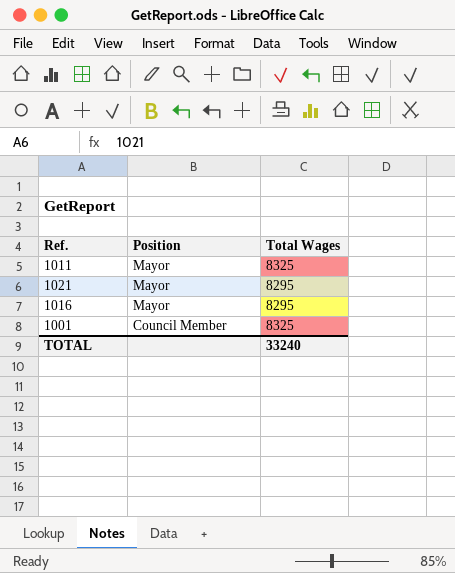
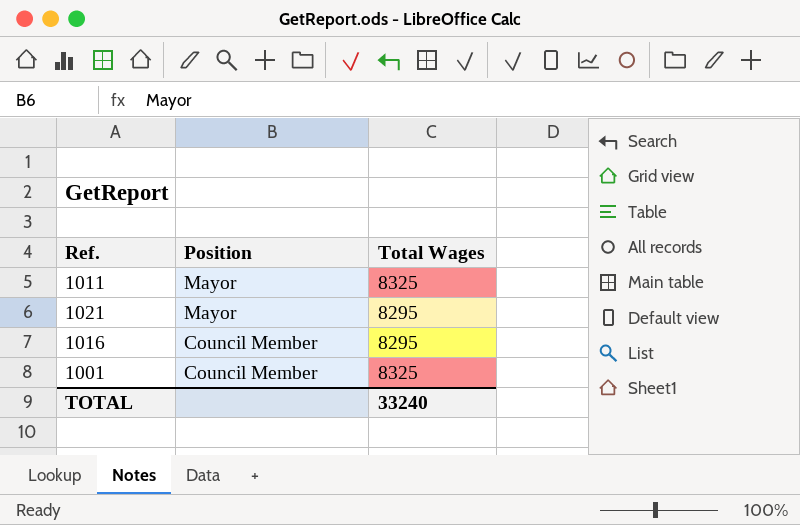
1016 | Position: Mayor -> Council Member

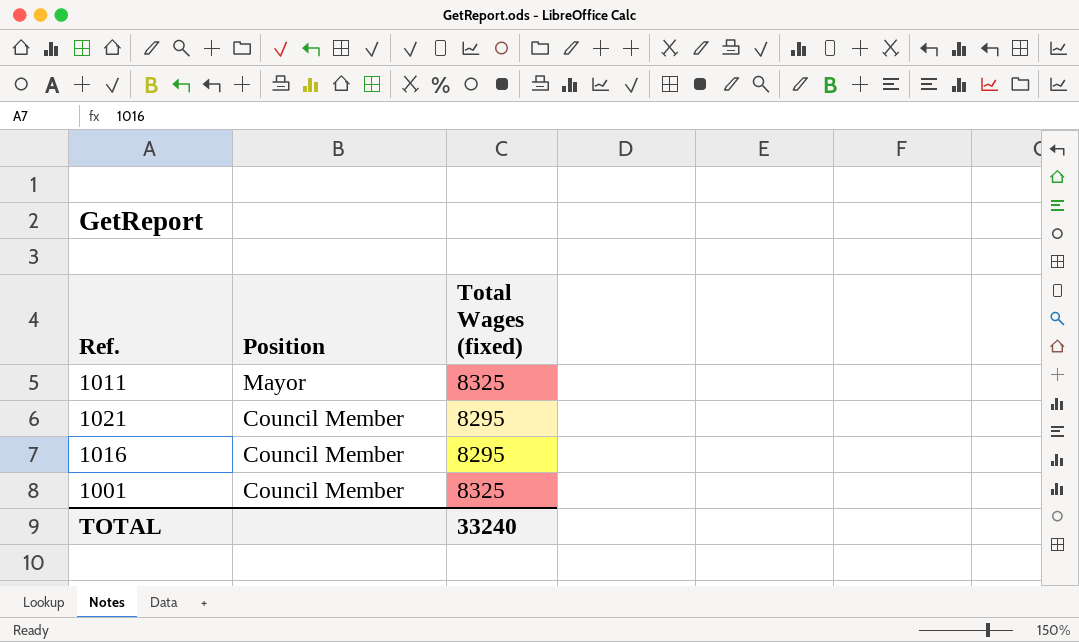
column name: Total Wages -> Total Wages (fixed)
1021 | Position: Mayor -> Council Member

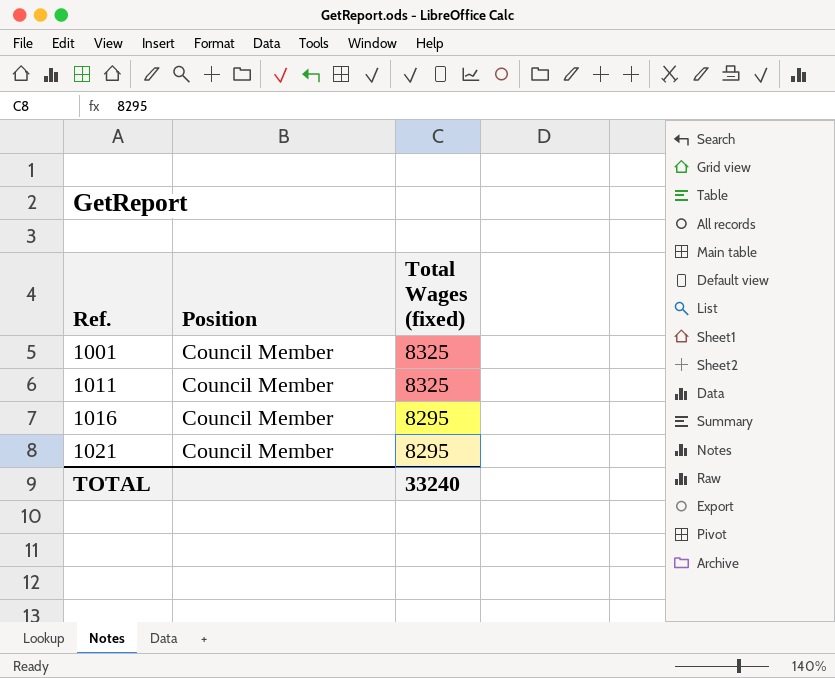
row order: Position descending -> Ref. ascending
1011 | Position: Mayor -> Council Member

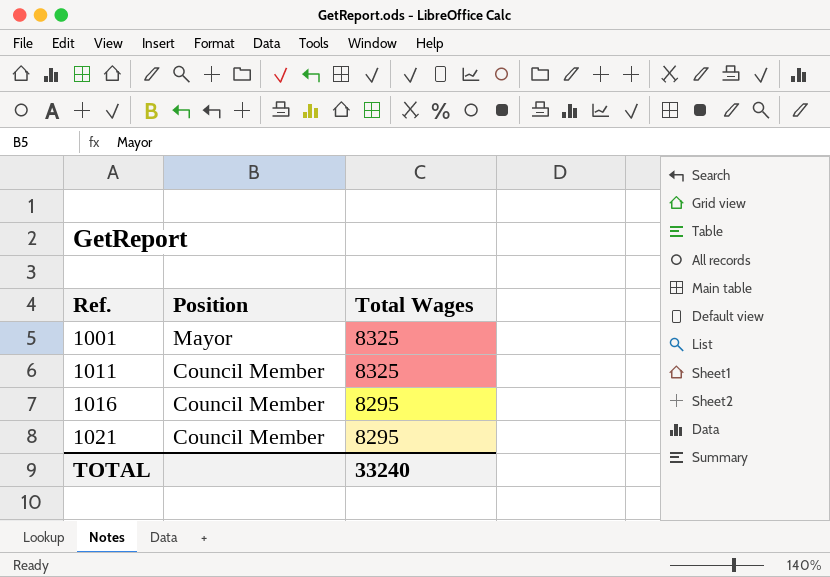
column name: Total Wages (fixed) -> Total Wages
1001 | Position: Council Member -> Mayor

